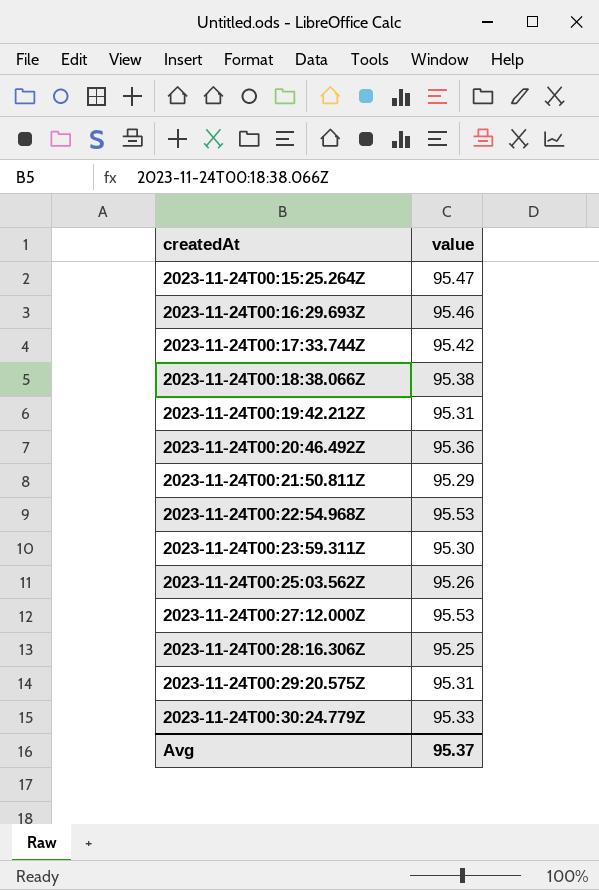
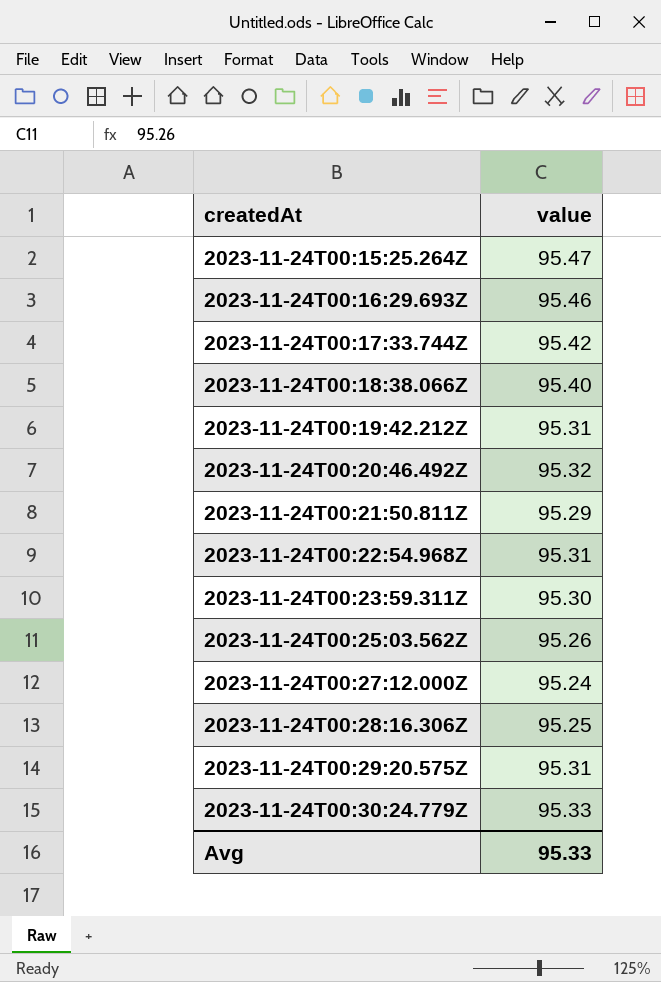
2023-11-24T00:18:38.066Z | value: 95.38 -> 95.40
2023-11-24T00:20:46.492Z | value: 95.36 -> 95.32
2023-11-24T00:22:54.968Z | value: 95.53 -> 95.31
2023-11-24T00:27:12.000Z | value: 95.53 -> 95.24
Avg | value: 95.37 -> 95.33

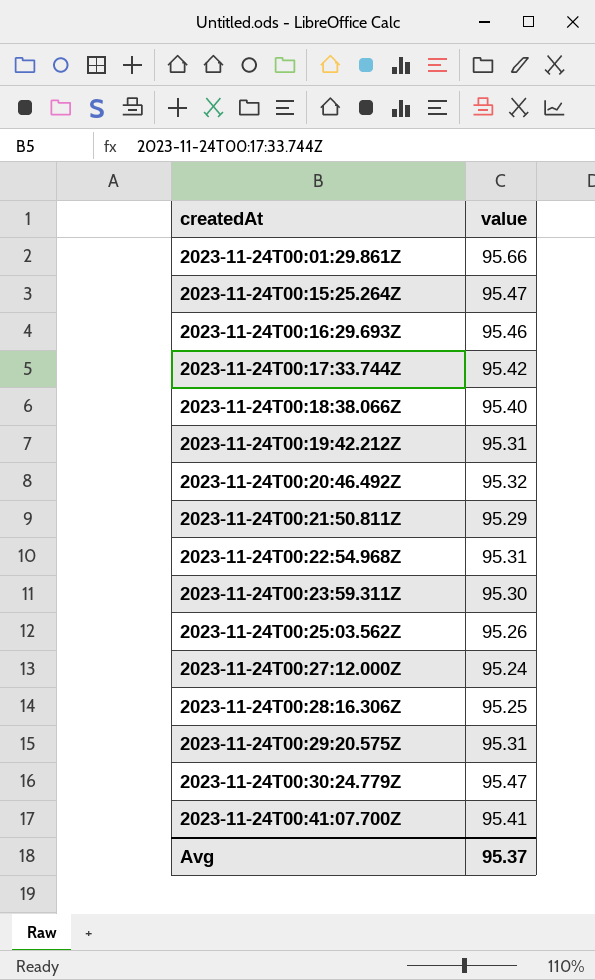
row 2023-11-24T00:01:29.861Z: none -> 95.66
2023-11-24T00:30:24.779Z | value: 95.33 -> 95.47
row 2023-11-24T00:41:07.700Z: none -> 95.41
Avg | value: 95.33 -> 95.37

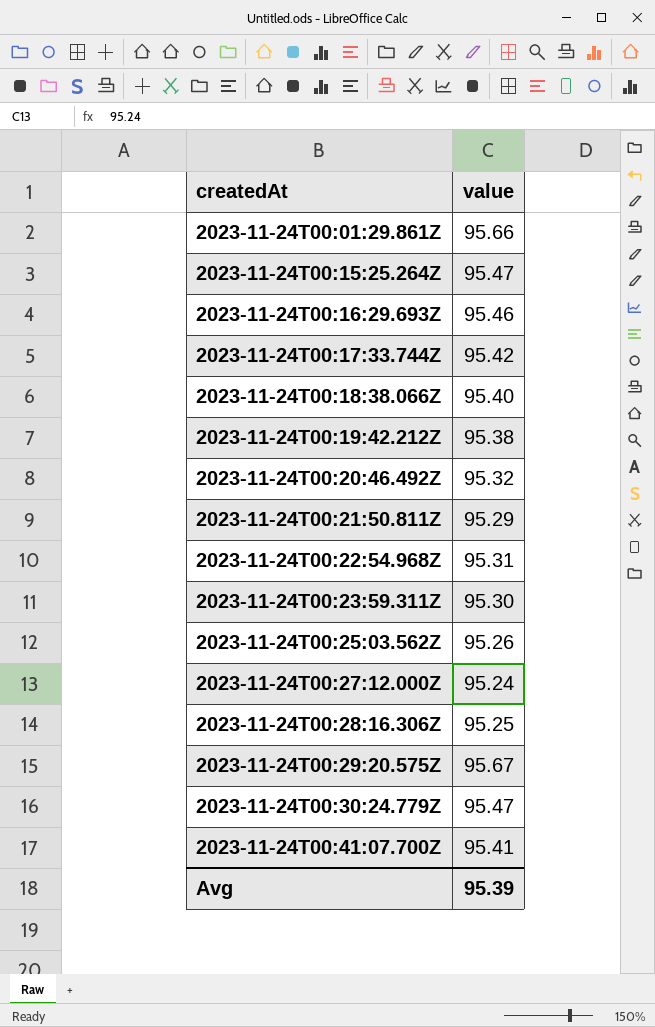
2023-11-24T00:19:42.212Z | value: 95.31 -> 95.38
2023-11-24T00:29:20.575Z | value: 95.31 -> 95.67
Avg | value: 95.37 -> 95.39

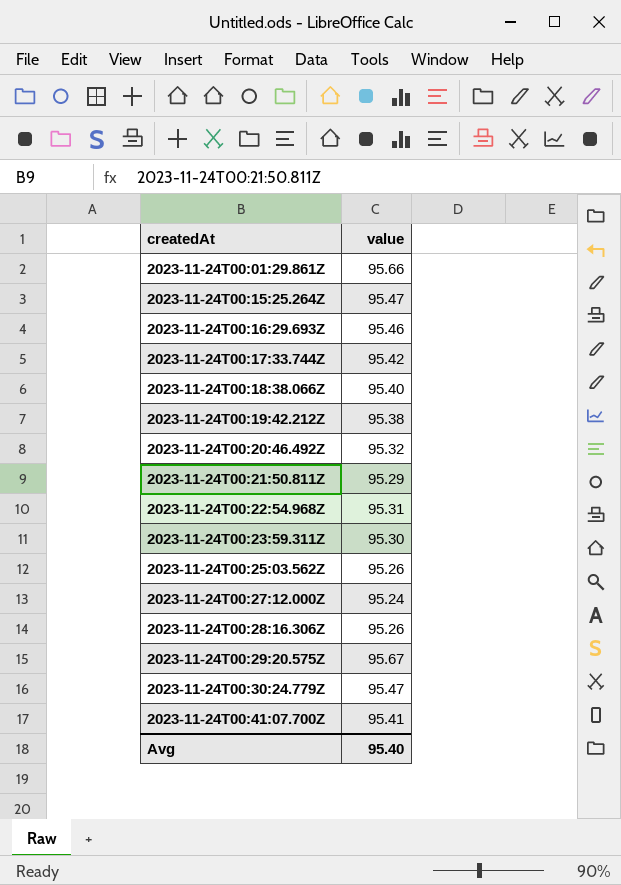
2023-11-24T00:28:16.306Z | value: 95.25 -> 95.26
Avg | value: 95.39 -> 95.40

